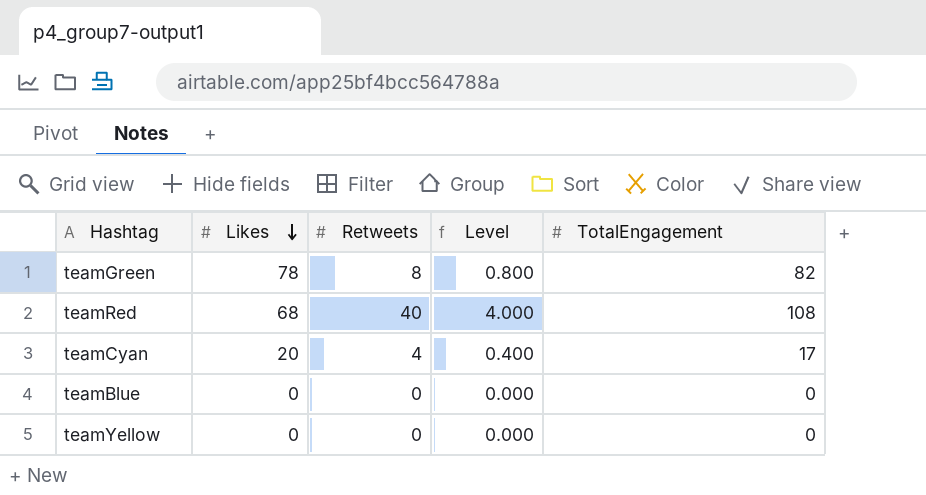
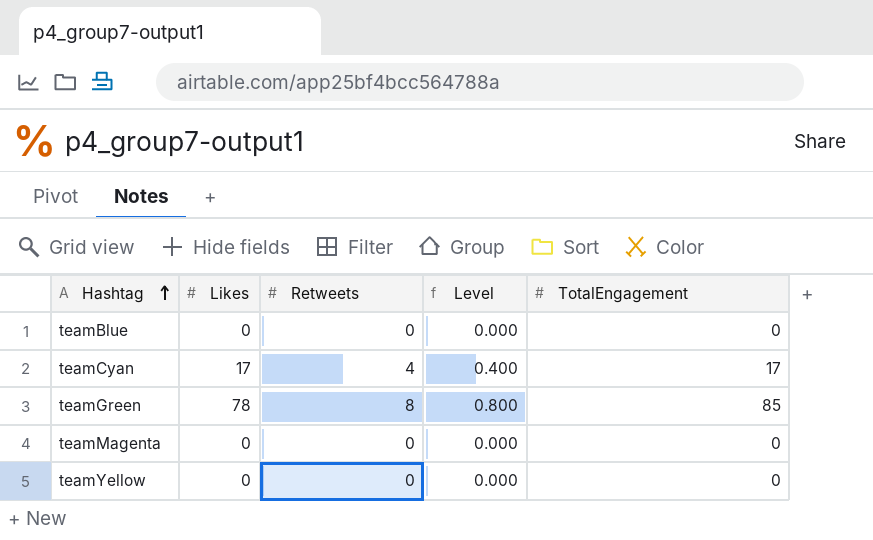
row order: Likes descending -> Hashtag ascending
row teamRed: 68 | 40 | 4.000 | 108 -> none
teamCyan | Likes: 20 -> 17
teamGreen | TotalEngagement: 82 -> 85
row teamMagenta: none -> 0 | 0 | 0.000 | 0

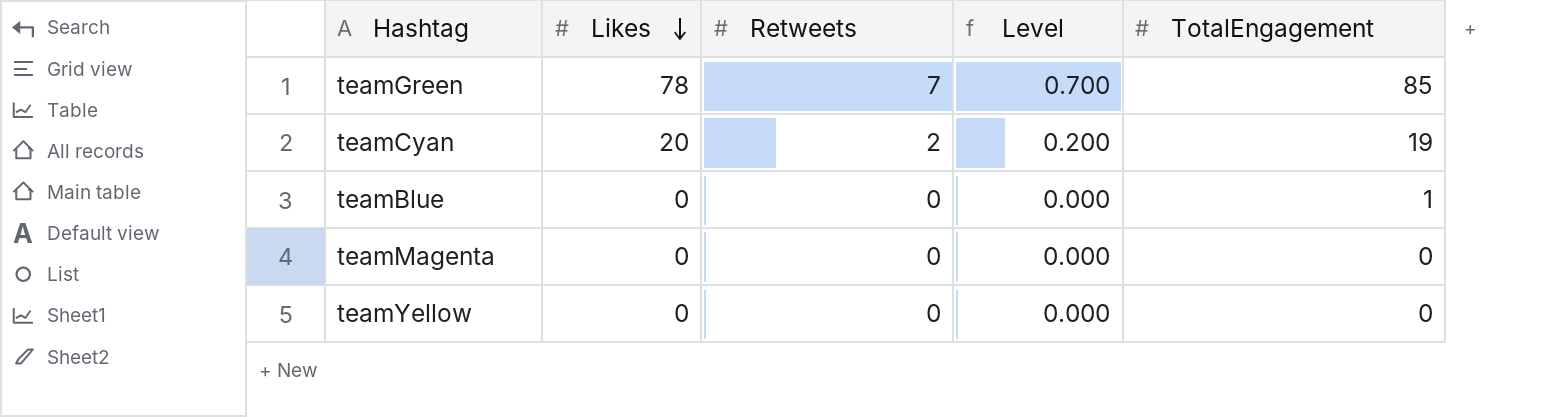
row order: Hashtag ascending -> Likes descending
teamGreen | Retweets: 8 -> 7
teamGreen | Level: 0.800 -> 0.700
teamCyan | Likes: 17 -> 20
teamCyan | Retweets: 4 -> 2
teamCyan | Level: 0.400 -> 0.200
teamCyan | TotalEngagement: 17 -> 19
teamBlue | TotalEngagement: 0 -> 1

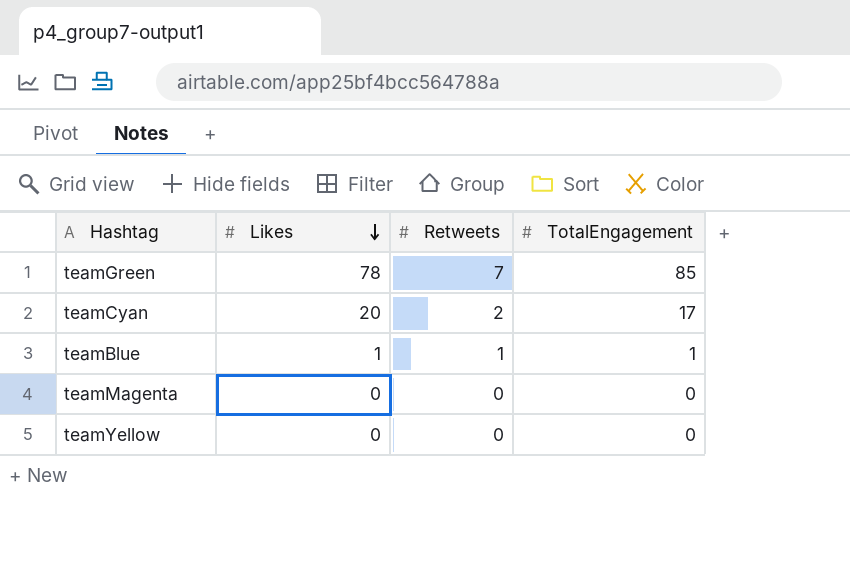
column Level | formula: [Retweets] * 0.1 -> none
teamCyan | TotalEngagement: 19 -> 17
teamBlue | Likes: 0 -> 1
teamBlue | Retweets: 0 -> 1

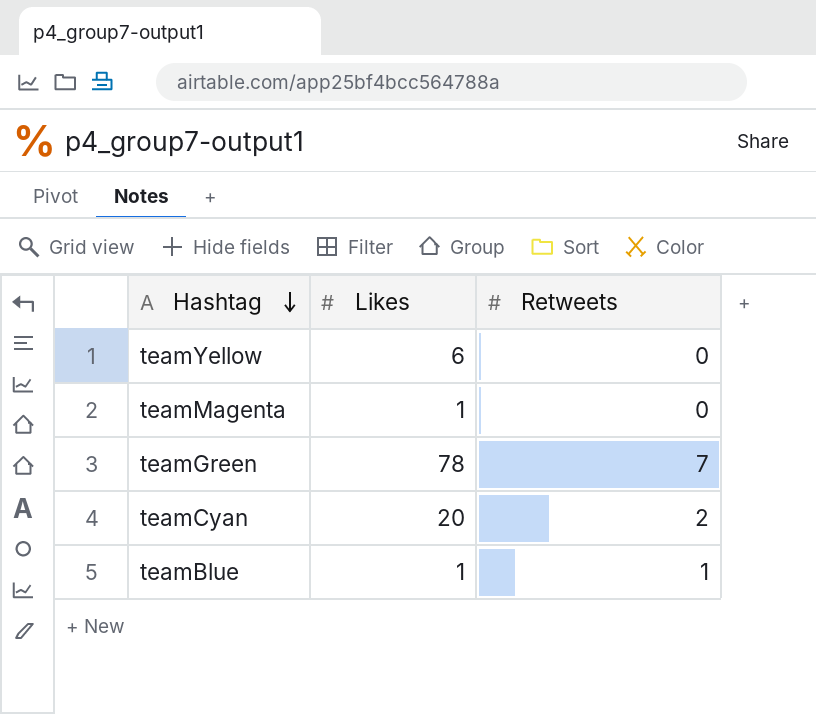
row order: Likes descending -> Hashtag descending
column TotalEngagement | position: 4 -> none
teamYellow | Likes: 0 -> 6
teamMagenta | Likes: 0 -> 1

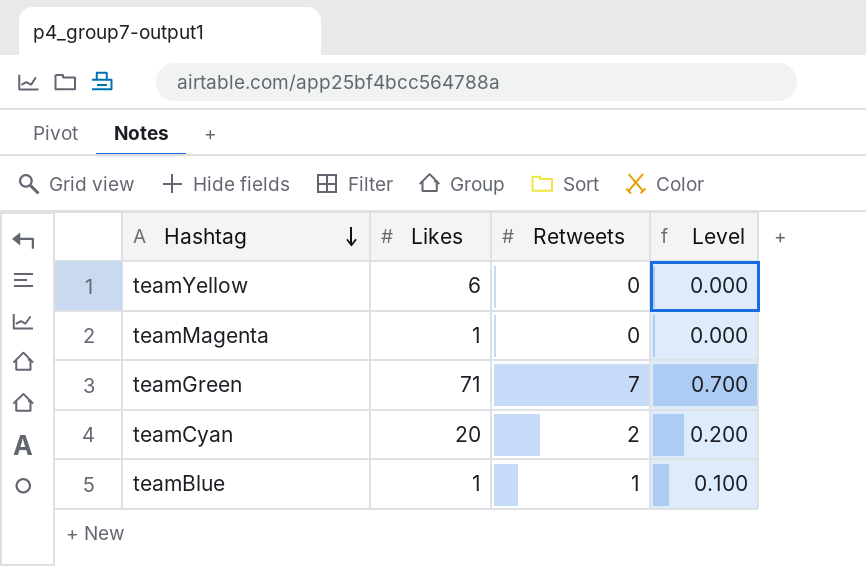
column Level | formula: none -> [Retweets] * 0.1
teamGreen | Likes: 78 -> 71

